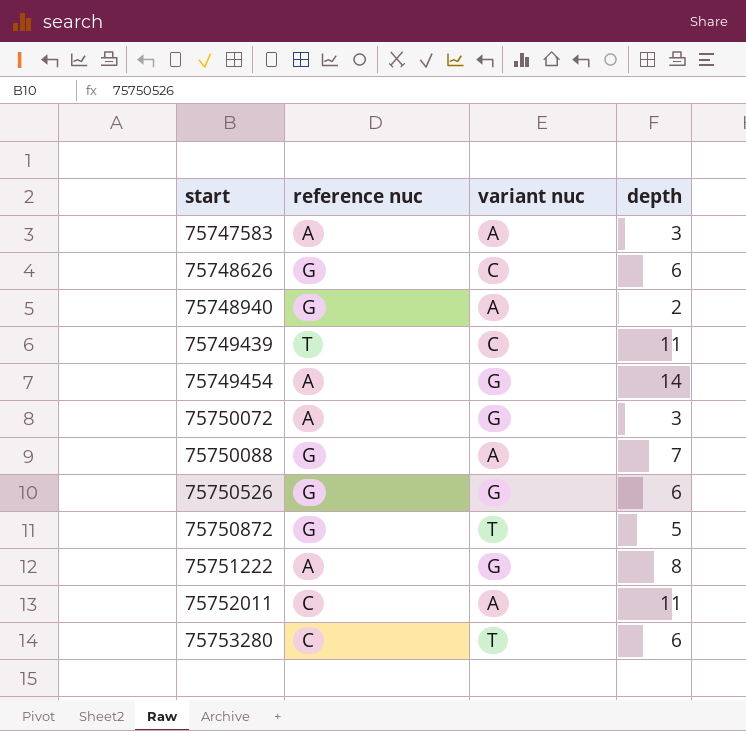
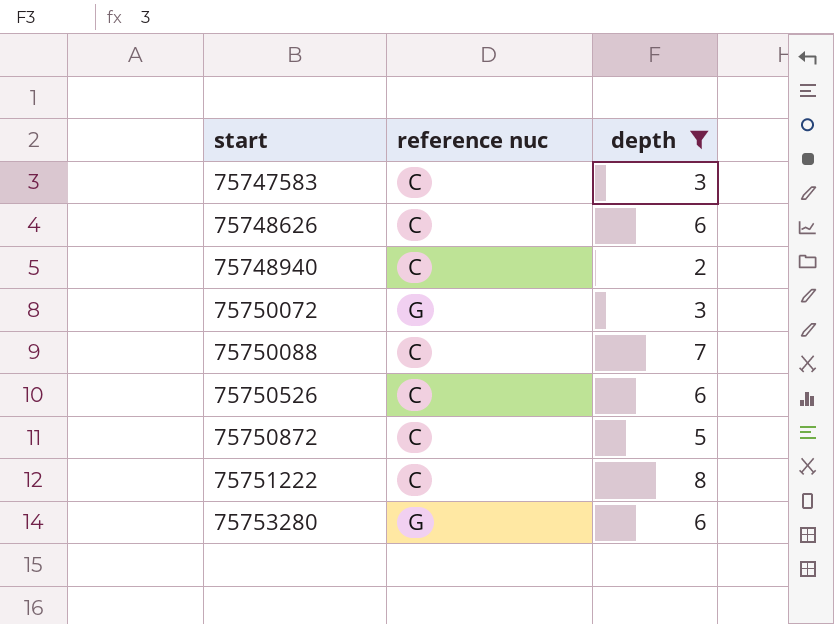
filter: none -> depth <= 8
column variant nuc | position: 3 -> none
75747583 | reference nuc: A -> C
75748626 | reference nuc: G -> C
75748940 | reference nuc: G -> C
75750072 | reference nuc: A -> G
75750088 | reference nuc: G -> C
75750526 | reference nuc: G -> C
75750872 | reference nuc: G -> C
75751222 | reference nuc: A -> C
75753280 | reference nuc: C -> G

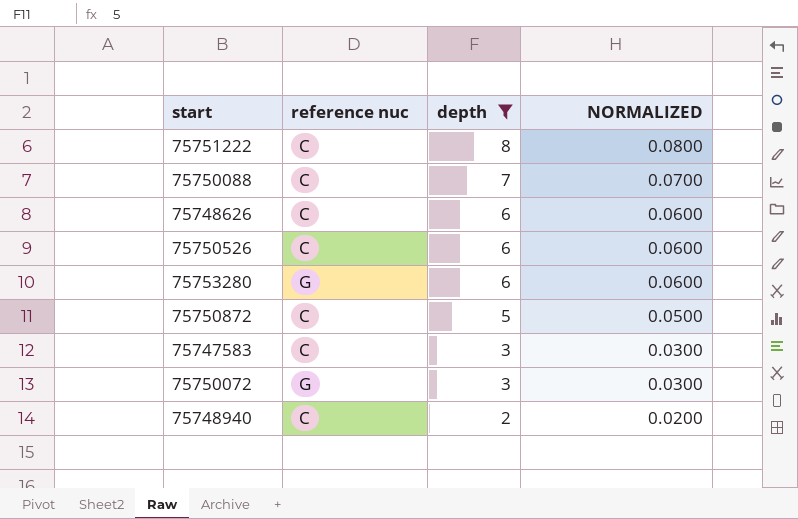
row order: start ascending -> depth descending
column NORMALIZED | formula: none -> [depth] * 0.01

